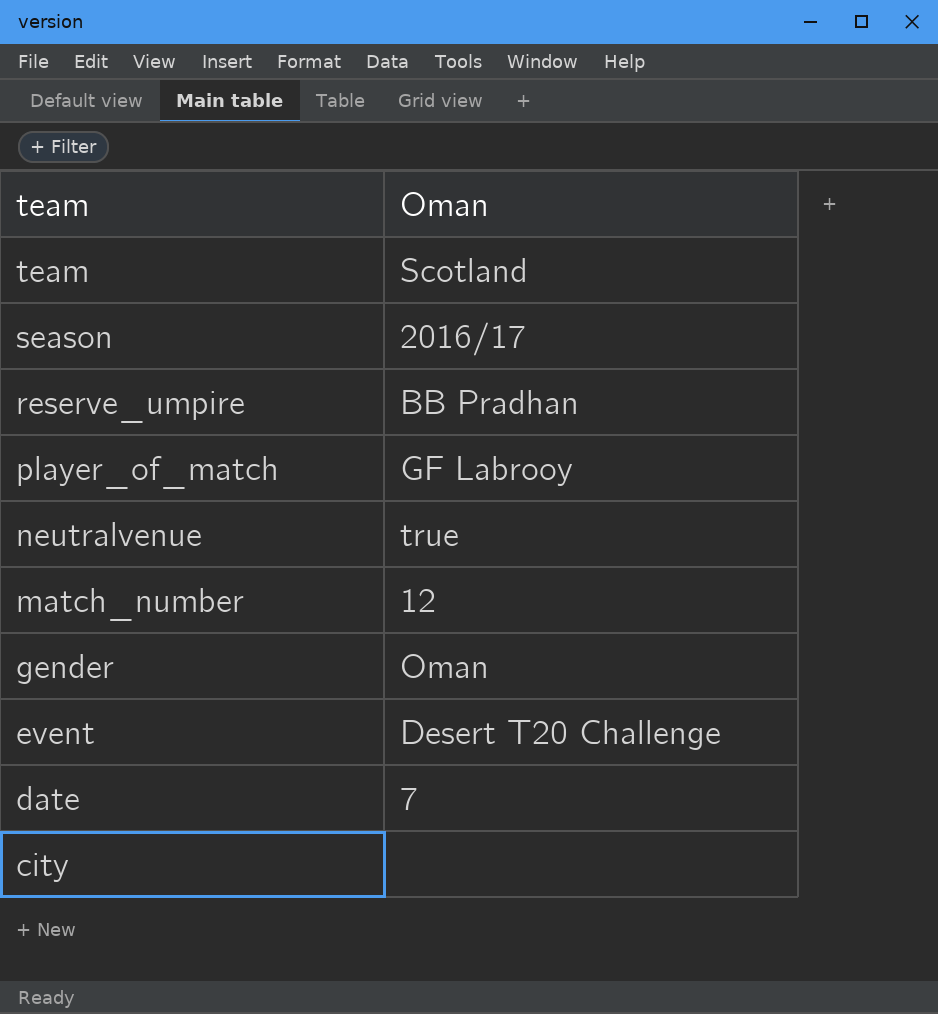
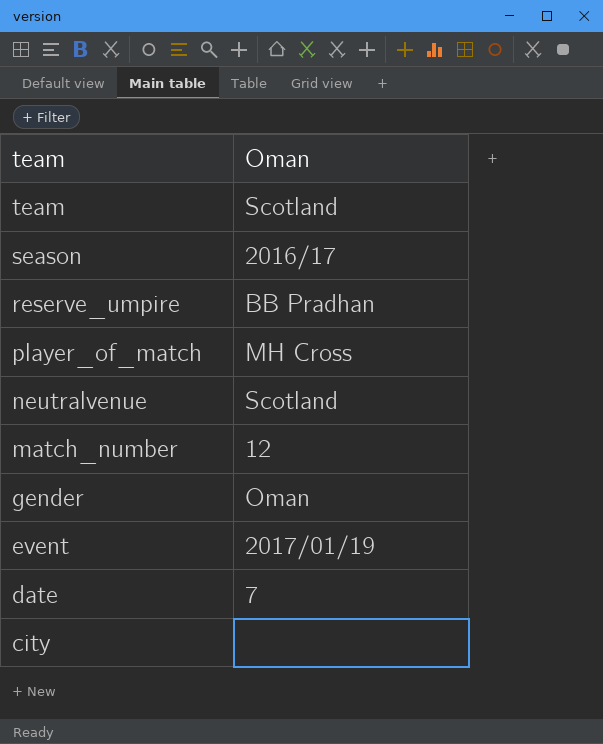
player_of_match | Oman: GF Labrooy -> MH Cross
neutralvenue | Oman: true -> Scotland
event | Oman: Desert T20 Challenge -> 2017/01/19

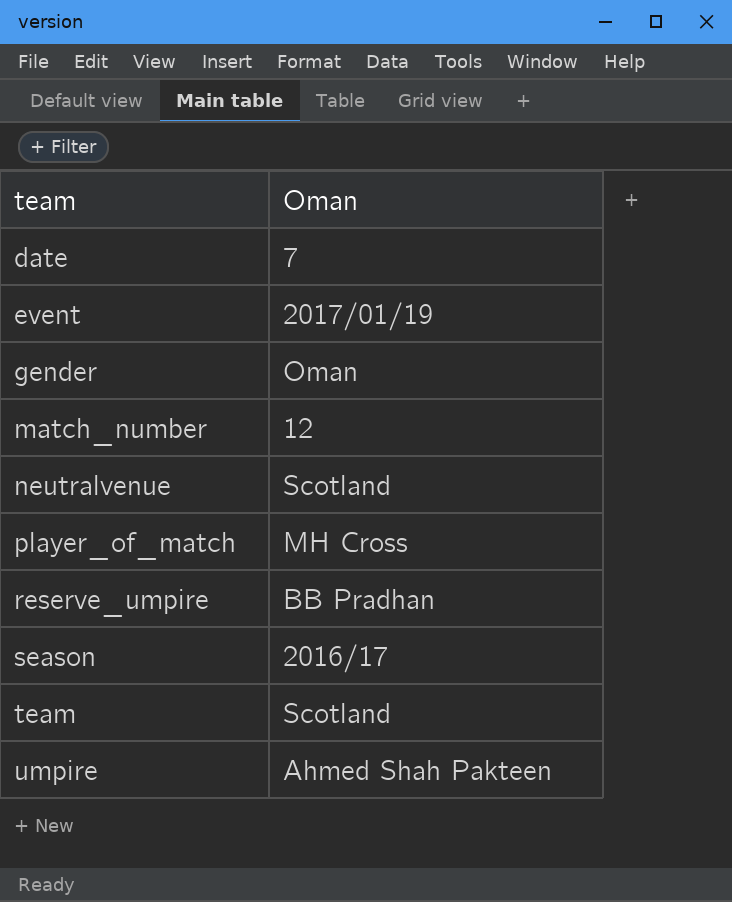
row order: team descending -> team ascending
row city: none -> none
row umpire: none -> Ahmed Shah Pakteen

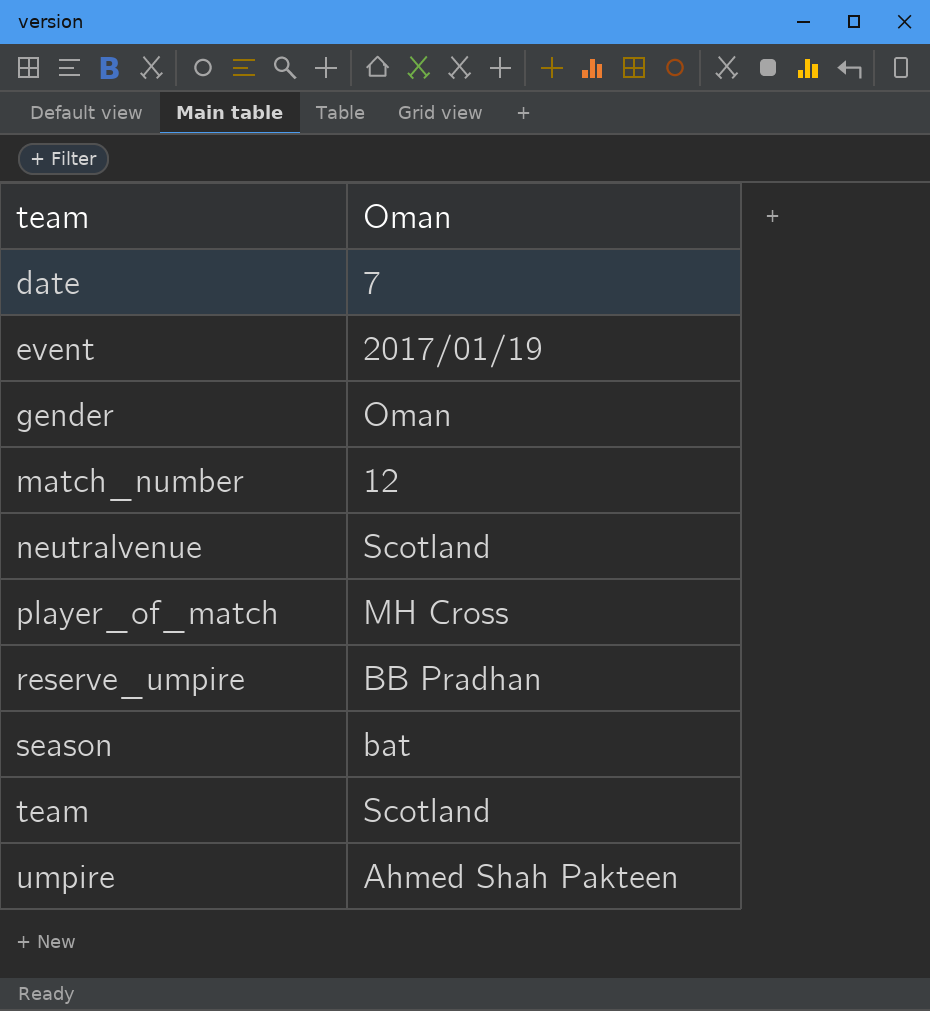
season | Oman: 2016/17 -> bat

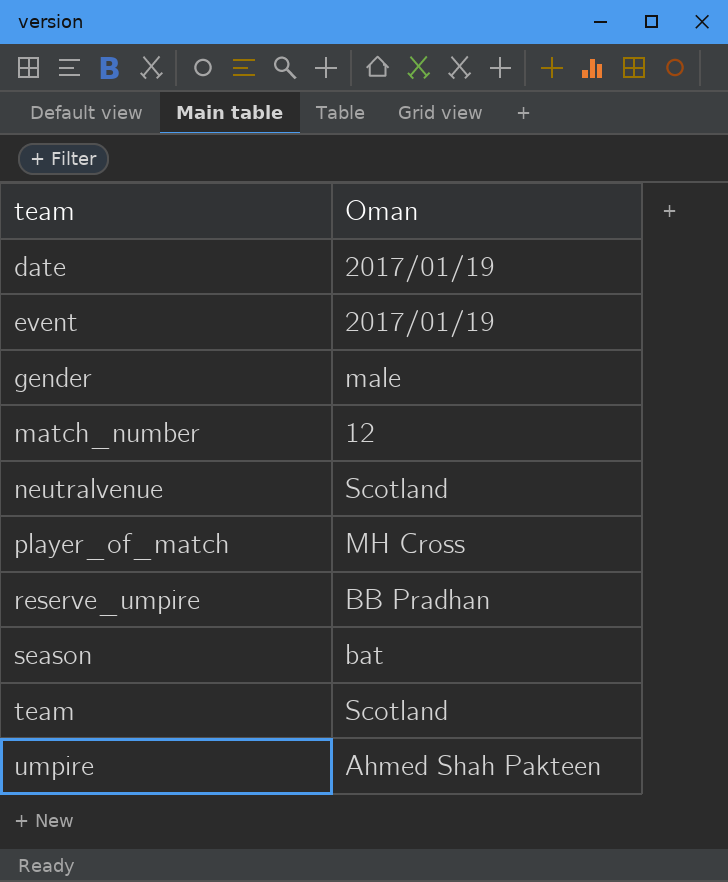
date | Oman: 7 -> 2017/01/19
gender | Oman: Oman -> male

